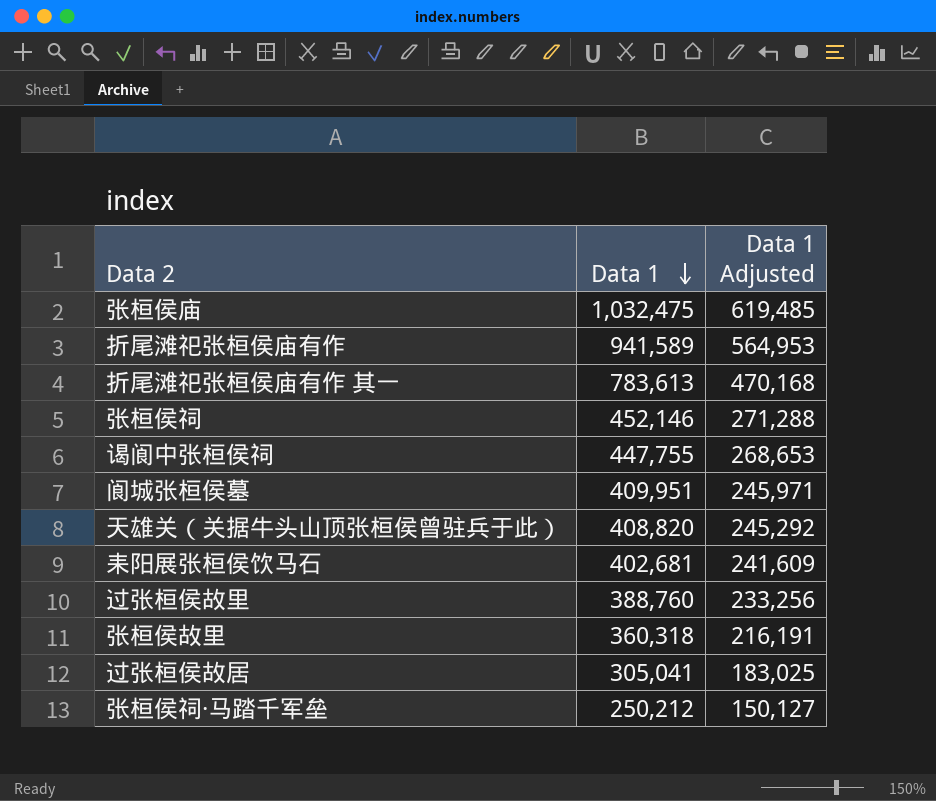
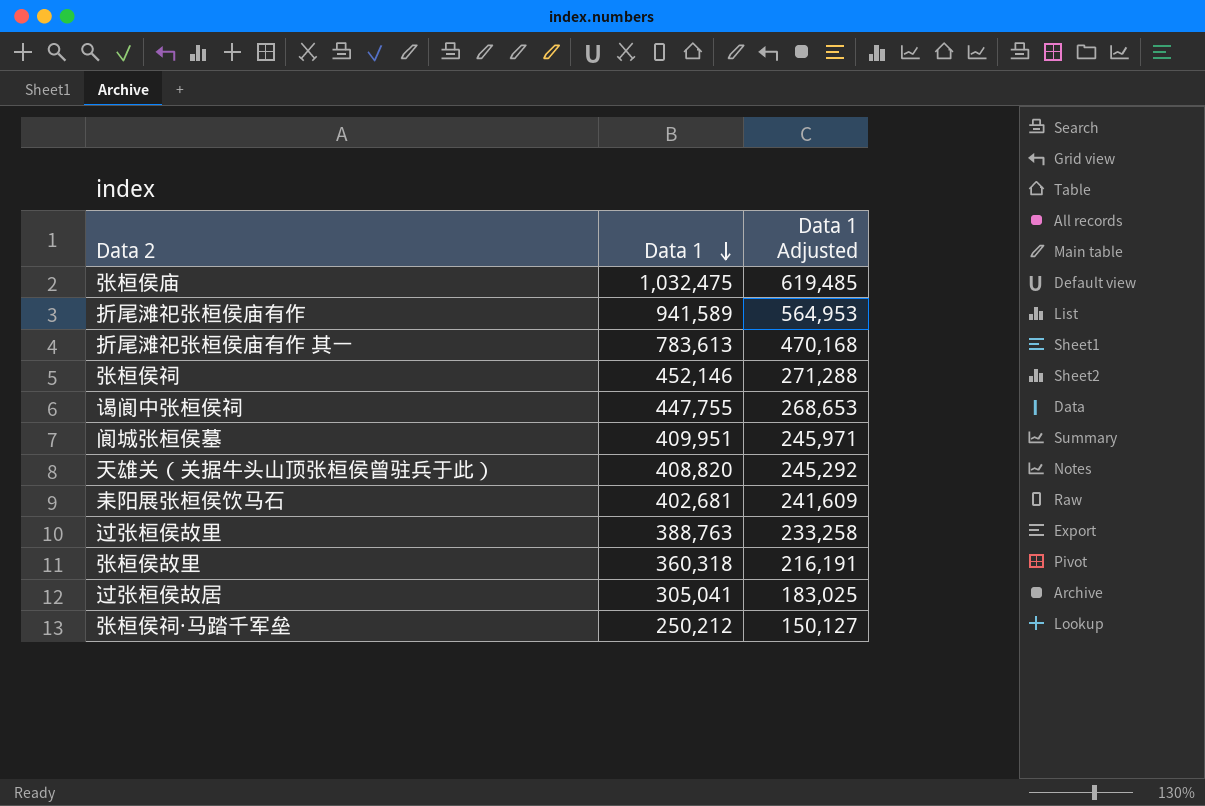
过张桓侯故里 | Data 1: 388,760 -> 388,763
过张桓侯故里 | Data 1 Adjusted: 233,256 -> 233,258

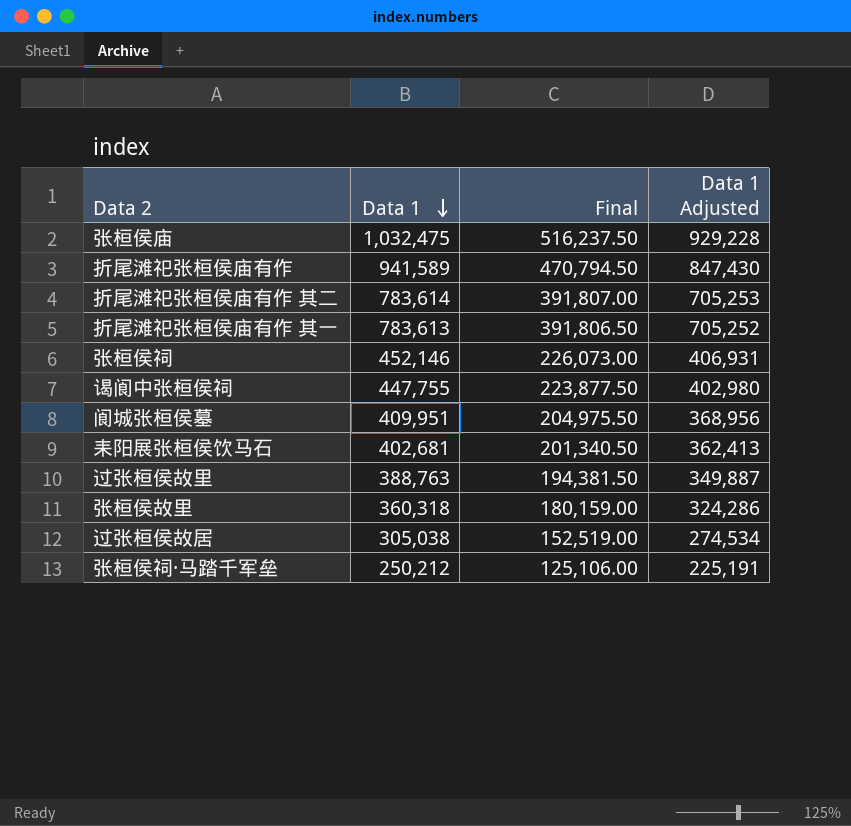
column Final | formula: none -> [Data 1] * 0.5
column Data 1 Adjusted | formula: [Data 1] * 0.6 -> [Data 1] * 0.9
row 天雄关（关据牛头山顶张桓侯曾驻兵于此）: 408,820 | 245,292 -> none
row 折尾滩祀张桓侯庙有作 其二: none -> 783,614 | 391,807.00 | 705,253
过张桓侯故居 | Data 1: 305,041 -> 305,038

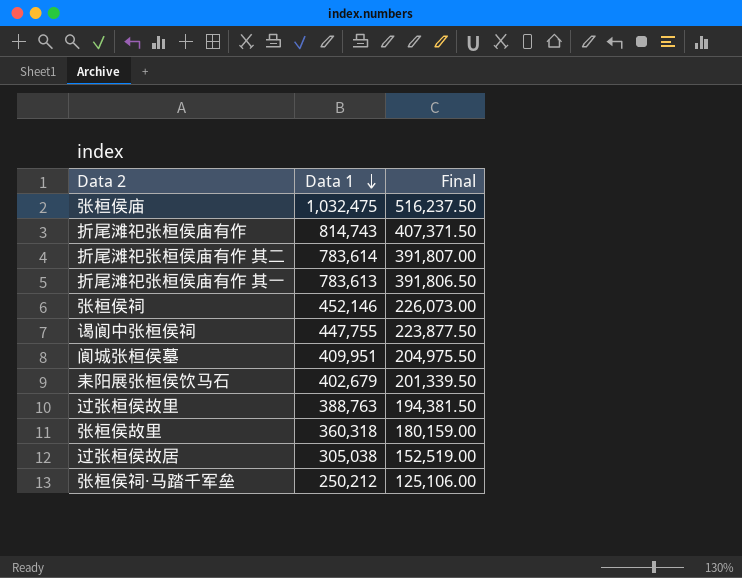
column Data 1 Adjusted | formula: [Data 1] * 0.9 -> none
折尾滩祀张桓侯庙有作 | Data 1: 941,589 -> 814,743
折尾滩祀张桓侯庙有作 | Final: 470,794.50 -> 407,371.50
耒阳展张桓侯饮马石 | Data 1: 402,681 -> 402,679
耒阳展张桓侯饮马石 | Final: 201,340.50 -> 201,339.50

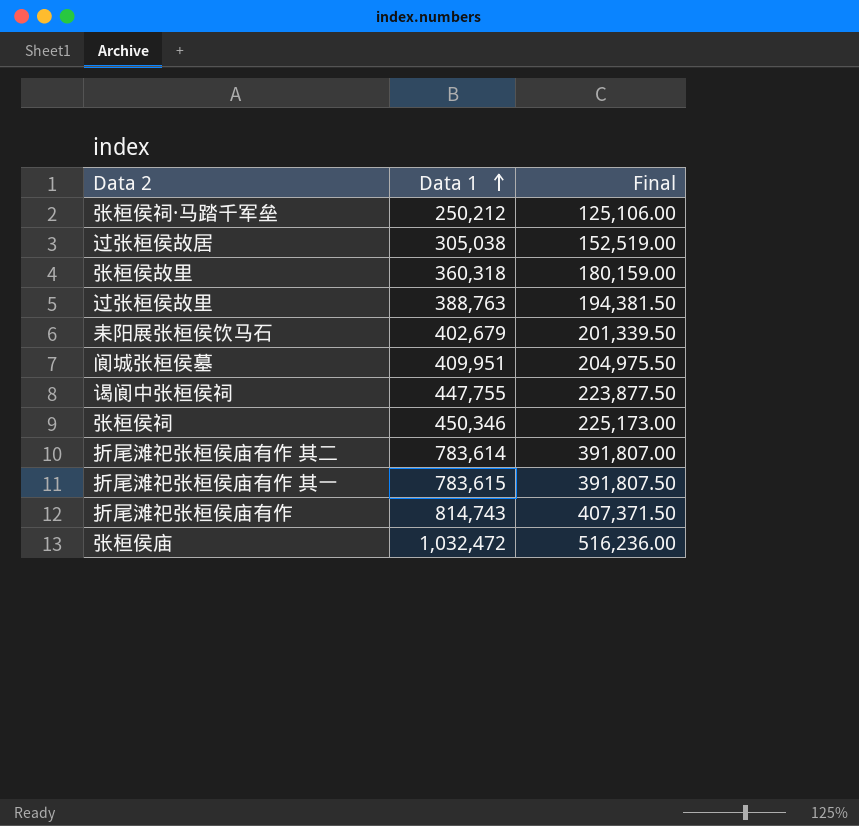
row order: Data 1 descending -> Data 1 ascending
张桓侯祠 | Data 1: 452,146 -> 450,346
张桓侯祠 | Final: 226,073.00 -> 225,173.00
折尾滩祀张桓侯庙有作 其一 | Data 1: 783,613 -> 783,615
折尾滩祀张桓侯庙有作 其一 | Final: 391,806.50 -> 391,807.50
张桓侯庙 | Data 1: 1,032,475 -> 1,032,472
张桓侯庙 | Final: 516,237.50 -> 516,236.00

